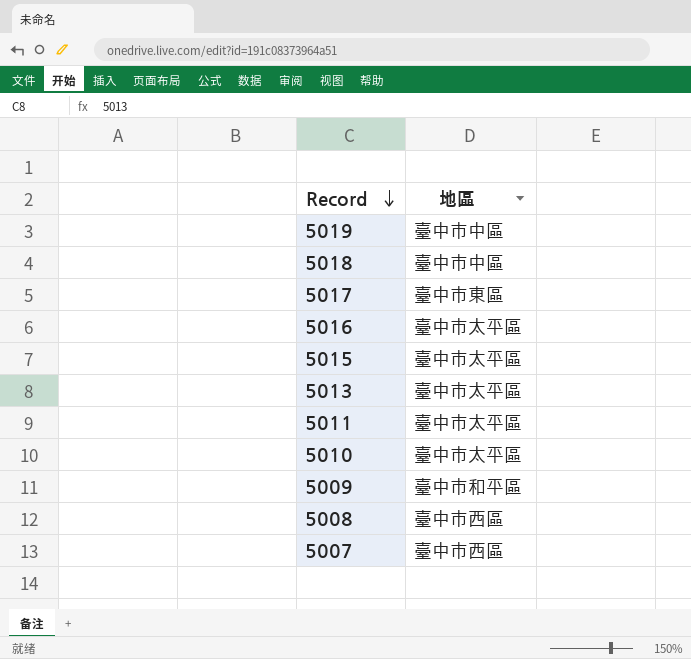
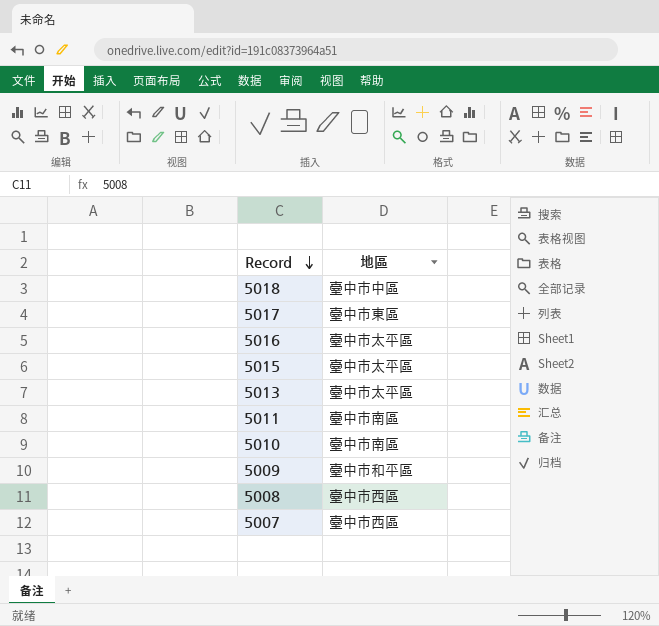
row 5019: 臺中市中區 -> none
5011 | 地區: 臺中市太平區 -> 臺中市南區
5010 | 地區: 臺中市太平區 -> 臺中市南區

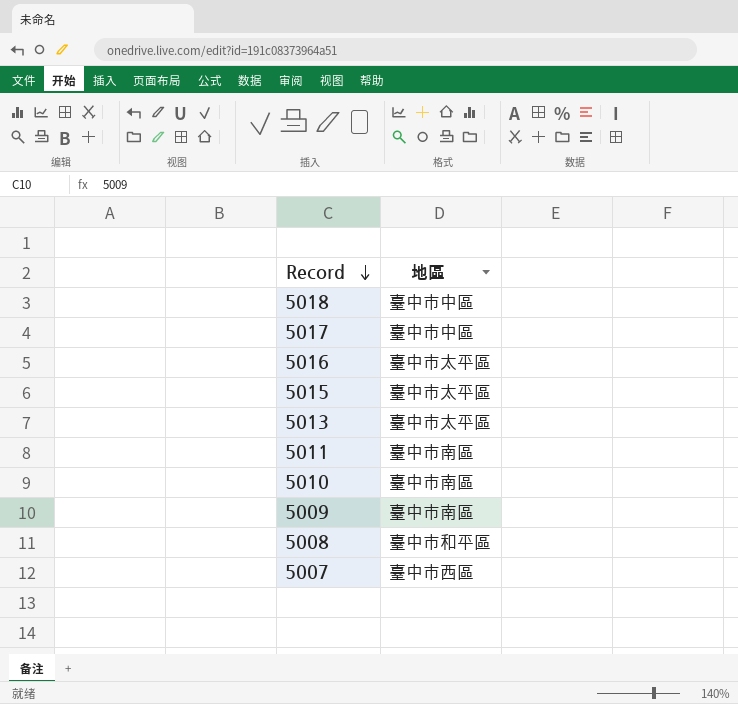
5017 | 地區: 臺中市東區 -> 臺中市中區
5009 | 地區: 臺中市和平區 -> 臺中市南區
5008 | 地區: 臺中市西區 -> 臺中市和平區

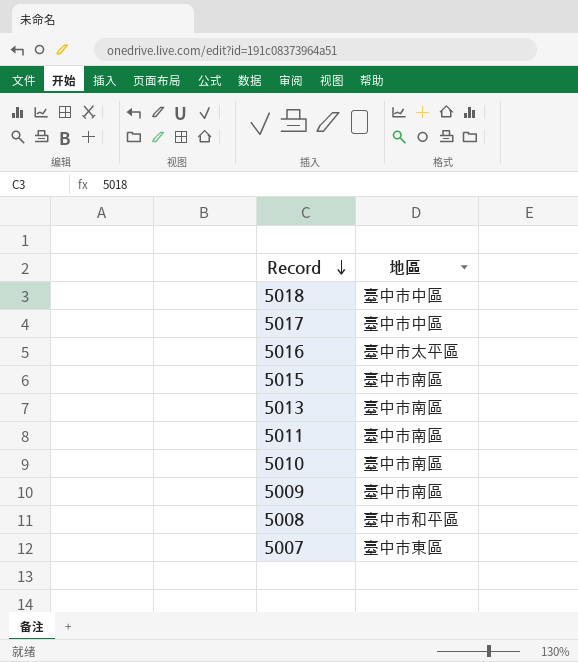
5015 | 地區: 臺中市太平區 -> 臺中市南區
5013 | 地區: 臺中市太平區 -> 臺中市南區
5007 | 地區: 臺中市西區 -> 臺中市東區

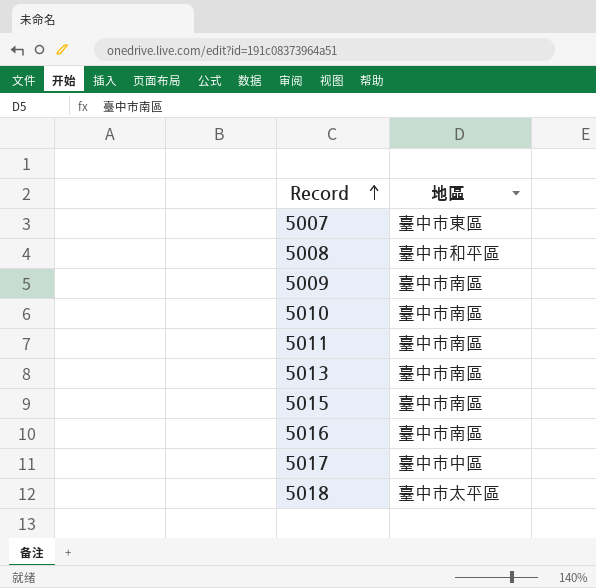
row order: Record descending -> Record ascending
5016 | 地區: 臺中市太平區 -> 臺中市南區
5018 | 地區: 臺中市中區 -> 臺中市太平區

